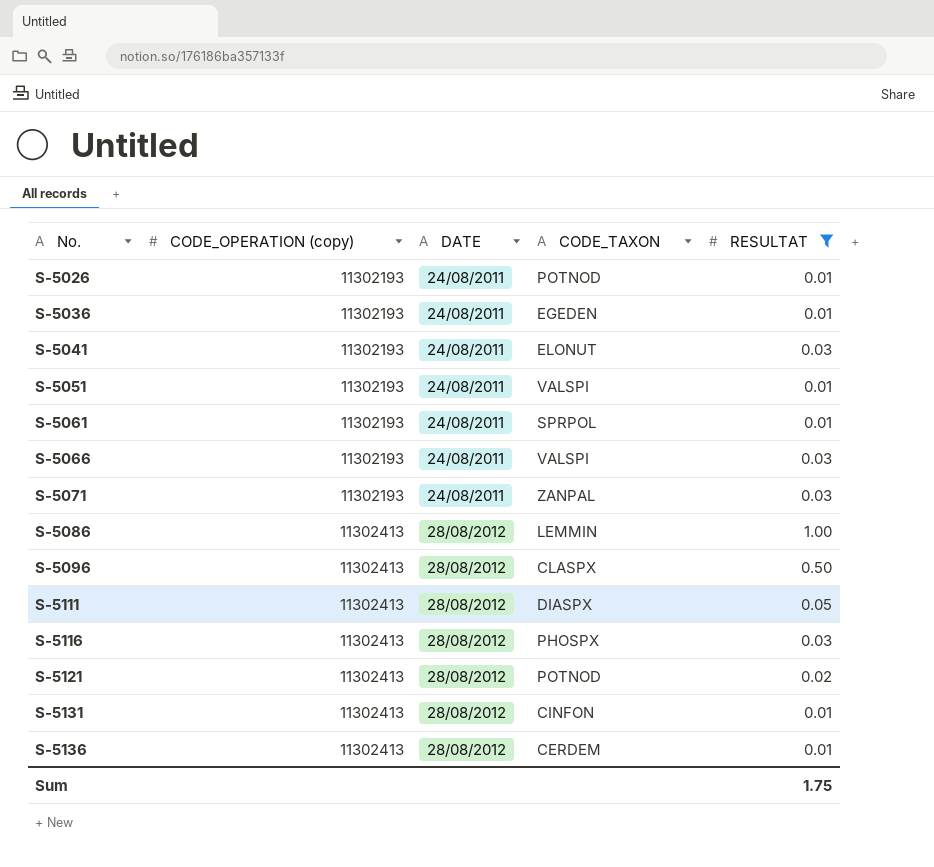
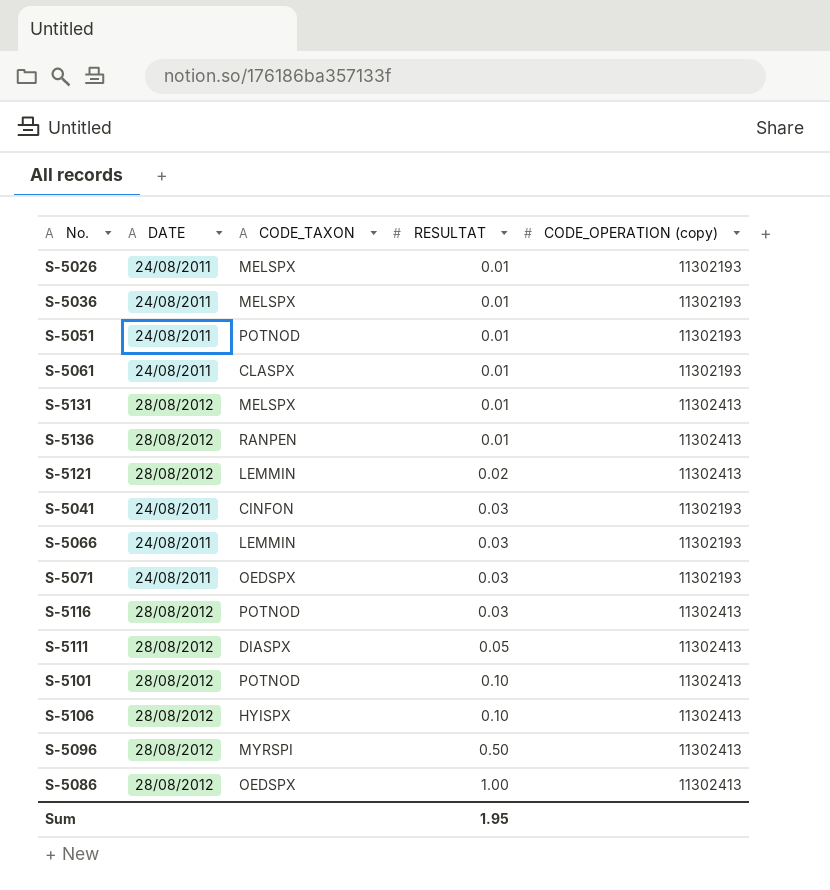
filter: RESULTAT != 0.10 -> none
row order: No. ascending -> RESULTAT ascending
column CODE_OPERATION (copy) | position: 2 -> 5
S-5026 | CODE_TAXON: POTNOD -> MELSPX
S-5036 | CODE_TAXON: EGEDEN -> MELSPX
S-5051 | CODE_TAXON: VALSPI -> POTNOD
S-5061 | CODE_TAXON: SPRPOL -> CLASPX
S-5131 | CODE_TAXON: CINFON -> MELSPX
S-5136 | CODE_TAXON: CERDEM -> RANPEN
S-5121 | CODE_TAXON: POTNOD -> LEMMIN
S-5041 | CODE_TAXON: ELONUT -> CINFON
S-5066 | CODE_TAXON: VALSPI -> LEMMIN
S-5071 | CODE_TAXON: ZANPAL -> OEDSPX
S-5116 | CODE_TAXON: PHOSPX -> POTNOD
S-5096 | CODE_TAXON: CLASPX -> MYRSPI
S-5086 | CODE_TAXON: LEMMIN -> OEDSPX
Sum | RESULTAT: 1.75 -> 1.95

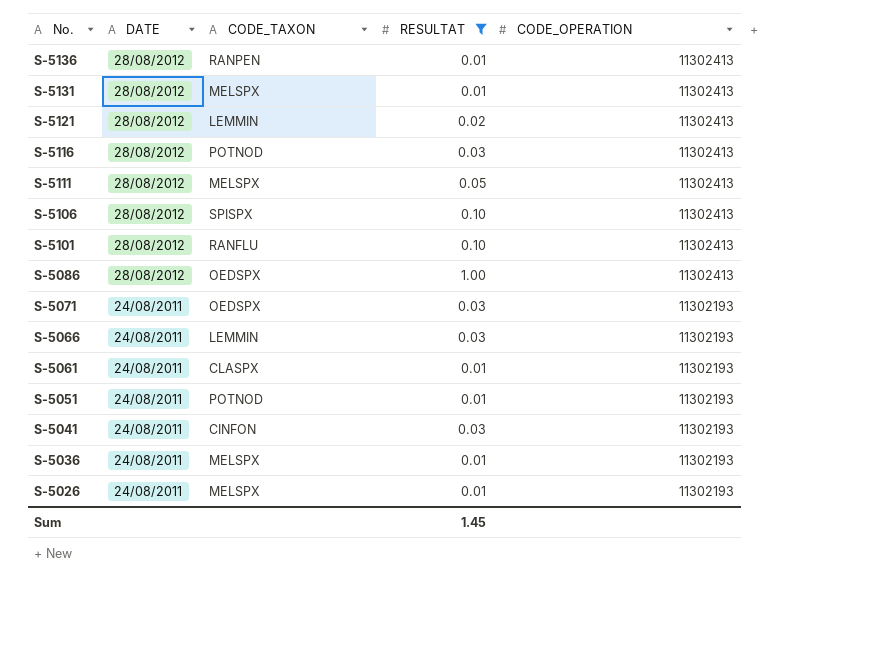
filter: none -> RESULTAT != 0.50
row order: RESULTAT ascending -> No. descending
column name: CODE_OPERATION (copy) -> CODE_OPERATION
S-5111 | CODE_TAXON: DIASPX -> MELSPX
S-5106 | CODE_TAXON: HYISPX -> SPISPX
S-5101 | CODE_TAXON: POTNOD -> RANFLU
Sum | RESULTAT: 1.95 -> 1.45

